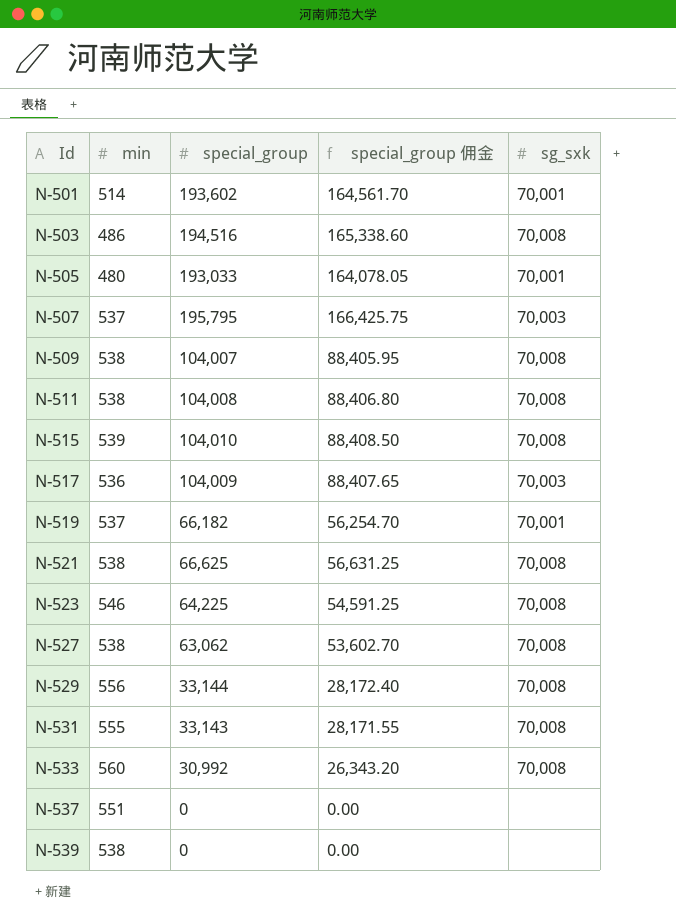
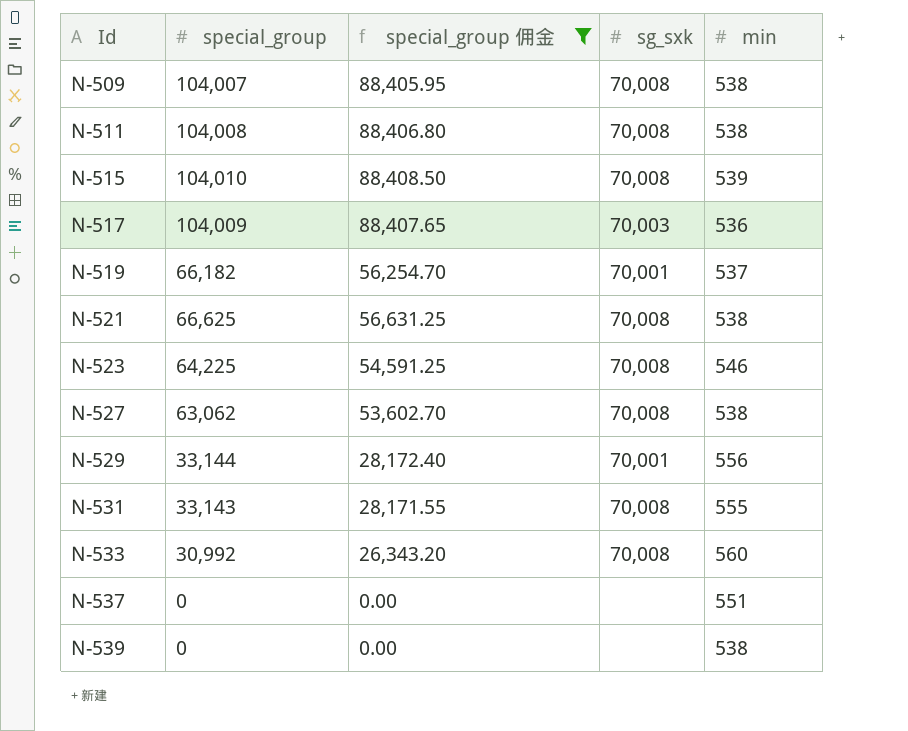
filter: none -> special_group 佣金 <= 88,408.50
column min | position: 2 -> 5
N-529 | sg_sxk: 70,008 -> 70,001

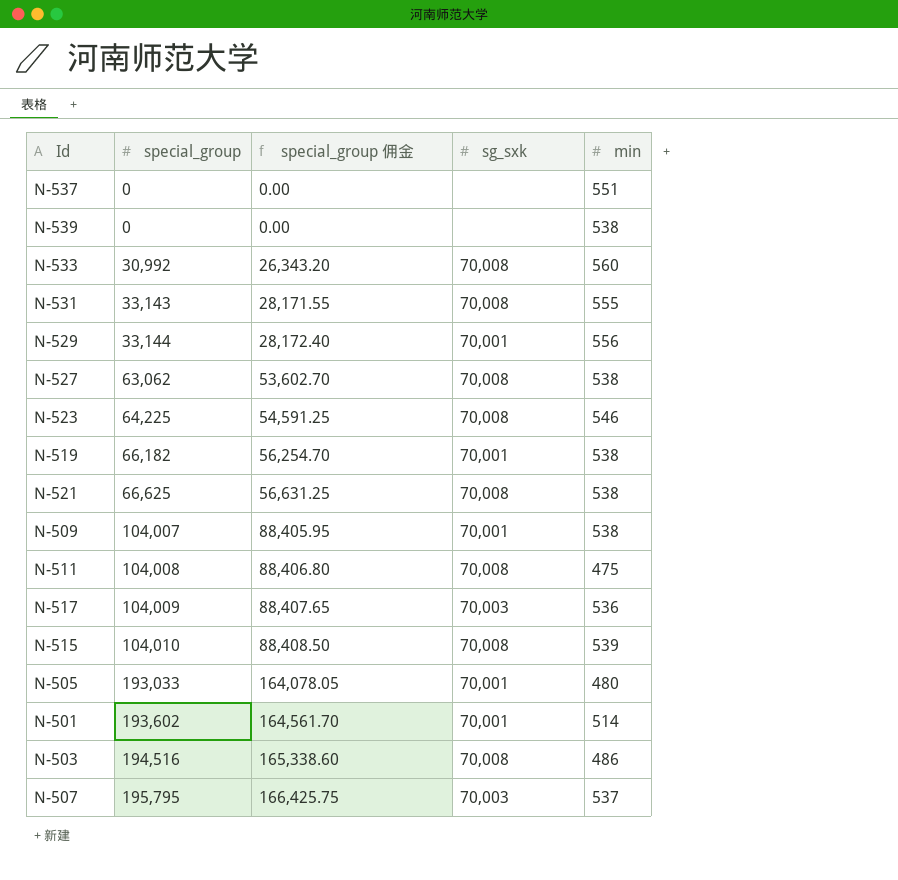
filter: special_group 佣金 <= 88,408.50 -> none
row order: Id ascending -> special_group ascending
N-519 | min: 537 -> 538
N-509 | sg_sxk: 70,008 -> 70,001
N-511 | min: 538 -> 475

